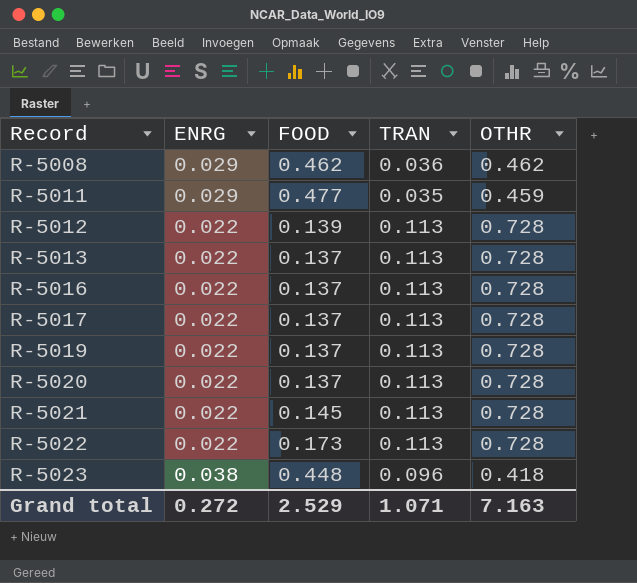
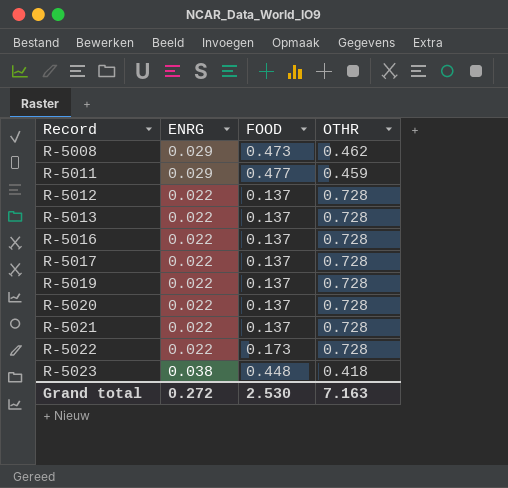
column TRAN | position: 4 -> none
R-5008 | FOOD: 0.462 -> 0.473
R-5012 | FOOD: 0.139 -> 0.137
R-5021 | FOOD: 0.145 -> 0.137
Grand total | FOOD: 2.529 -> 2.530

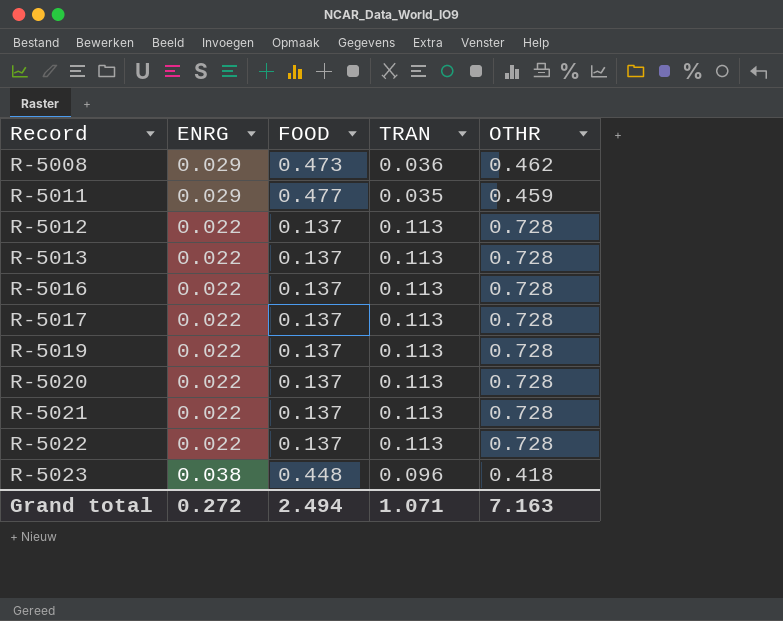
column TRAN | position: none -> 4
R-5022 | FOOD: 0.173 -> 0.137
Grand total | FOOD: 2.530 -> 2.494

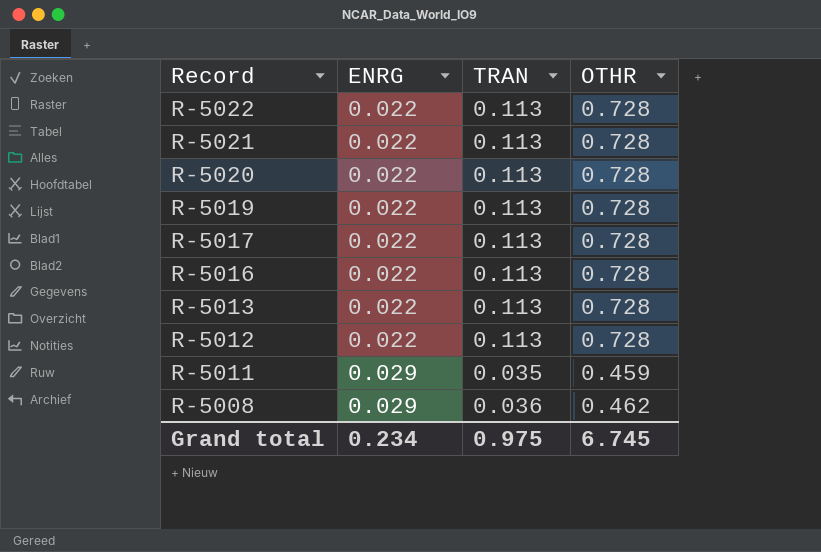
row order: Record ascending -> Record descending
column FOOD | position: 3 -> none
row R-5023: 0.038 | 0.448 | 0.096 | 0.418 -> none
Grand total | ENRG: 0.272 -> 0.234
Grand total | TRAN: 1.071 -> 0.975
Grand total | OTHR: 7.163 -> 6.745

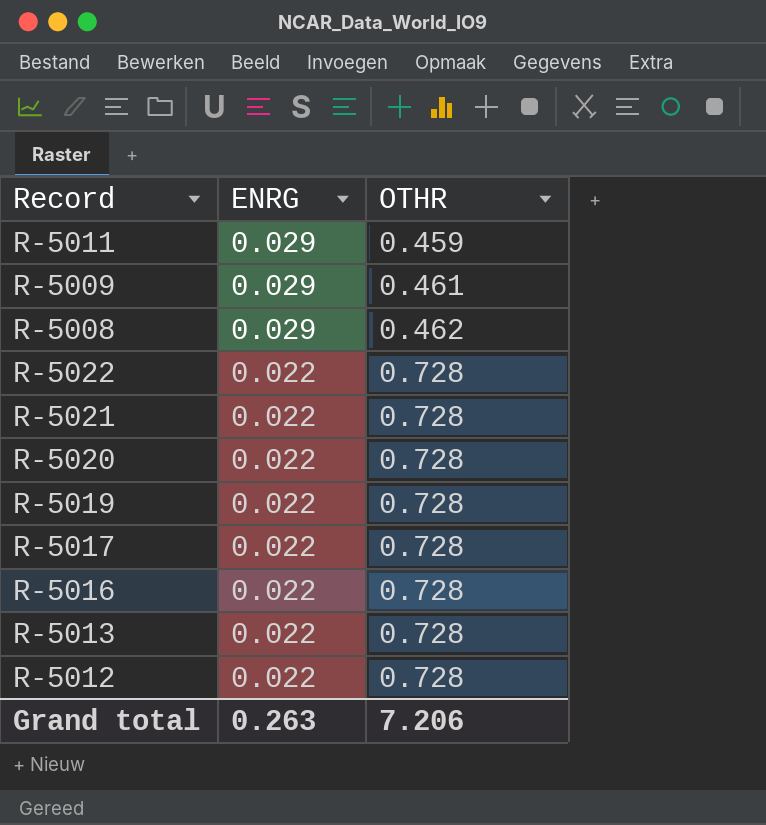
row order: Record descending -> ENRG descending
column TRAN | position: 3 -> none
row R-5009: none -> 0.029 | 0.461
Grand total | ENRG: 0.234 -> 0.263
Grand total | OTHR: 6.745 -> 7.206

